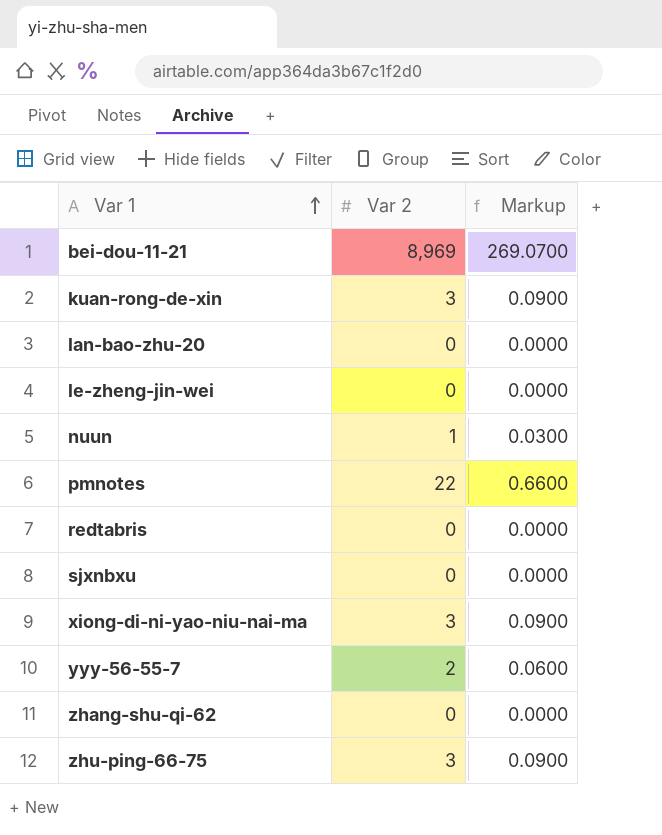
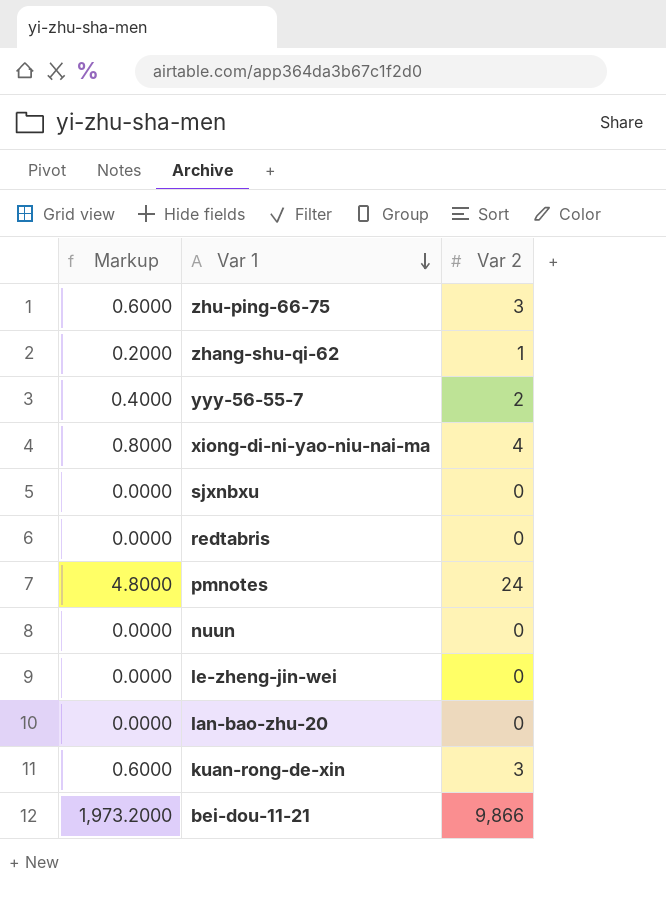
row order: Var 1 ascending -> Var 1 descending
column Markup | formula: [Var 2] * 0.03 -> [Var 2] * 0.2
column Markup | position: 3 -> 1
zhang-shu-qi-62 | Var 2: 0 -> 1
xiong-di-ni-yao-niu-nai-ma | Var 2: 3 -> 4
pmnotes | Var 2: 22 -> 24
nuun | Var 2: 1 -> 0
bei-dou-11-21 | Var 2: 8,969 -> 9,866

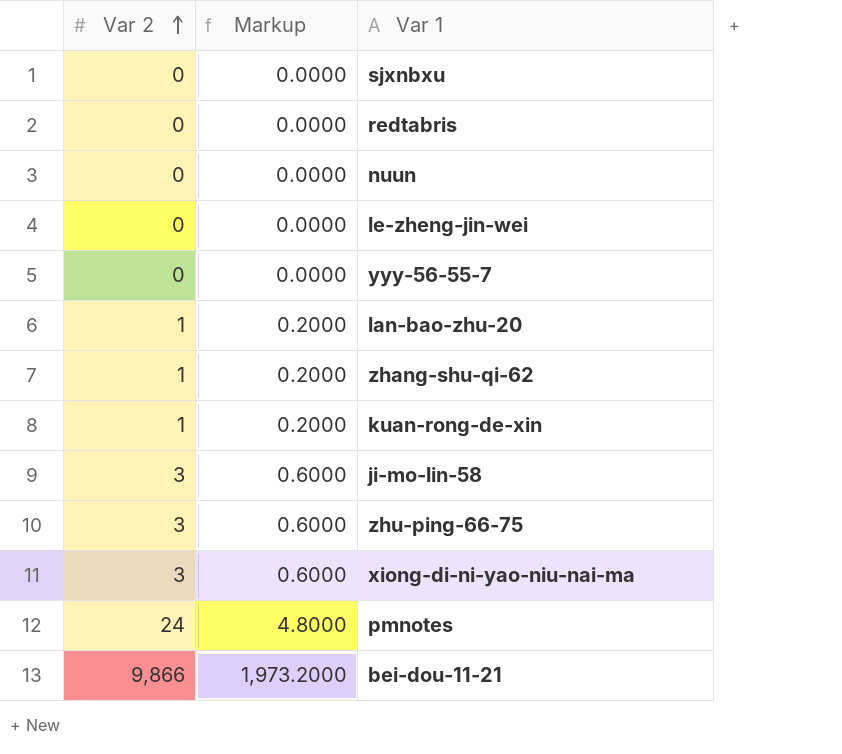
row order: Var 1 descending -> Var 2 ascending
column Var 2 | position: 3 -> 1
yyy-56-55-7 | Var 2: 2 -> 0
yyy-56-55-7 | Markup: 0.4000 -> 0.0000
lan-bao-zhu-20 | Var 2: 0 -> 1
lan-bao-zhu-20 | Markup: 0.0000 -> 0.2000
kuan-rong-de-xin | Var 2: 3 -> 1
kuan-rong-de-xin | Markup: 0.6000 -> 0.2000
row ji-mo-lin-58: none -> 3 | 0.6000
xiong-di-ni-yao-niu-nai-ma | Var 2: 4 -> 3
xiong-di-ni-yao-niu-nai-ma | Markup: 0.8000 -> 0.6000

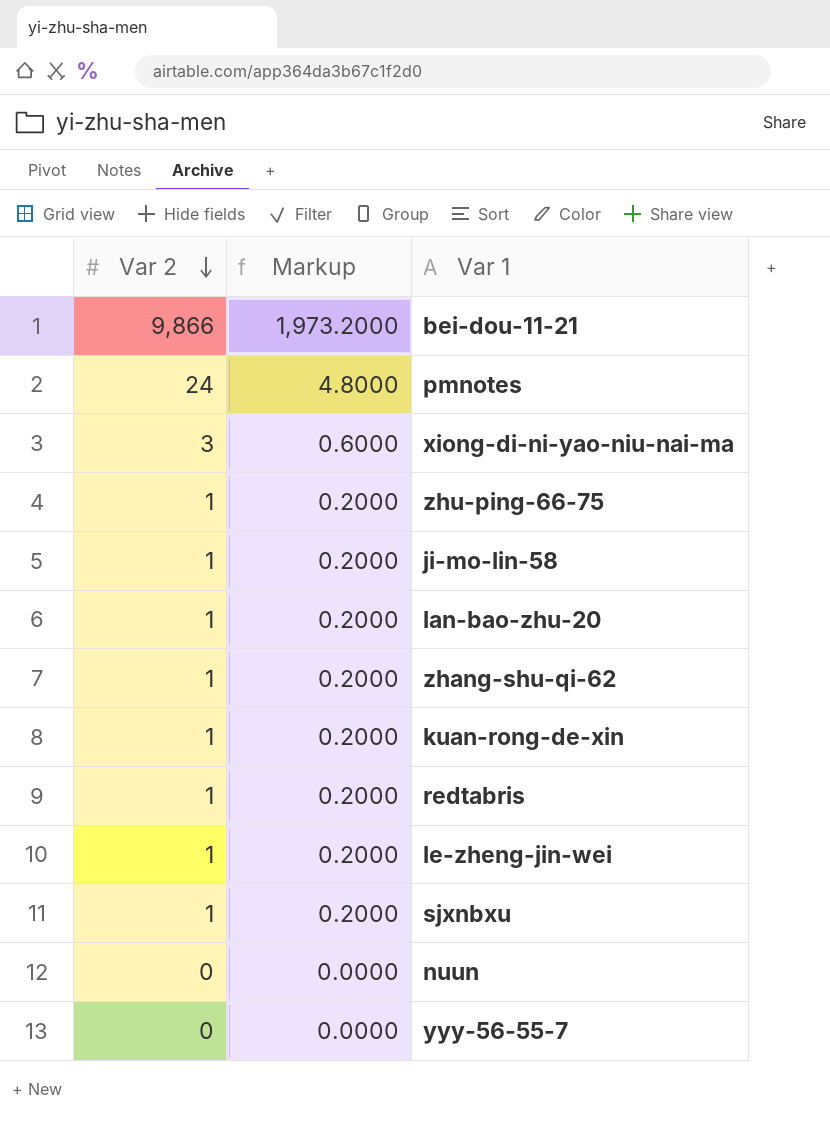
row order: Var 2 ascending -> Var 2 descending
zhu-ping-66-75 | Var 2: 3 -> 1
zhu-ping-66-75 | Markup: 0.6000 -> 0.2000
ji-mo-lin-58 | Var 2: 3 -> 1
ji-mo-lin-58 | Markup: 0.6000 -> 0.2000
redtabris | Var 2: 0 -> 1
redtabris | Markup: 0.0000 -> 0.2000
le-zheng-jin-wei | Var 2: 0 -> 1
le-zheng-jin-wei | Markup: 0.0000 -> 0.2000
sjxnbxu | Var 2: 0 -> 1
sjxnbxu | Markup: 0.0000 -> 0.2000

